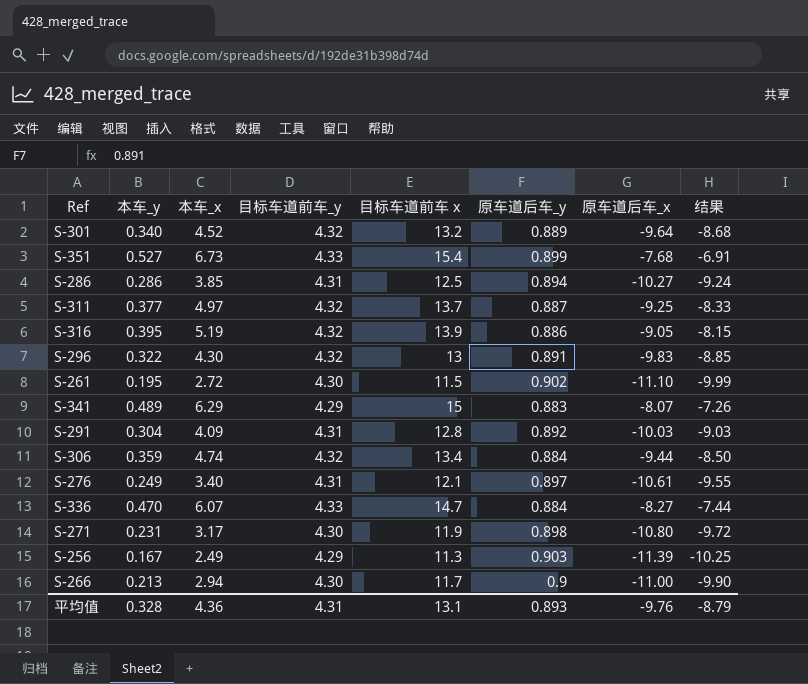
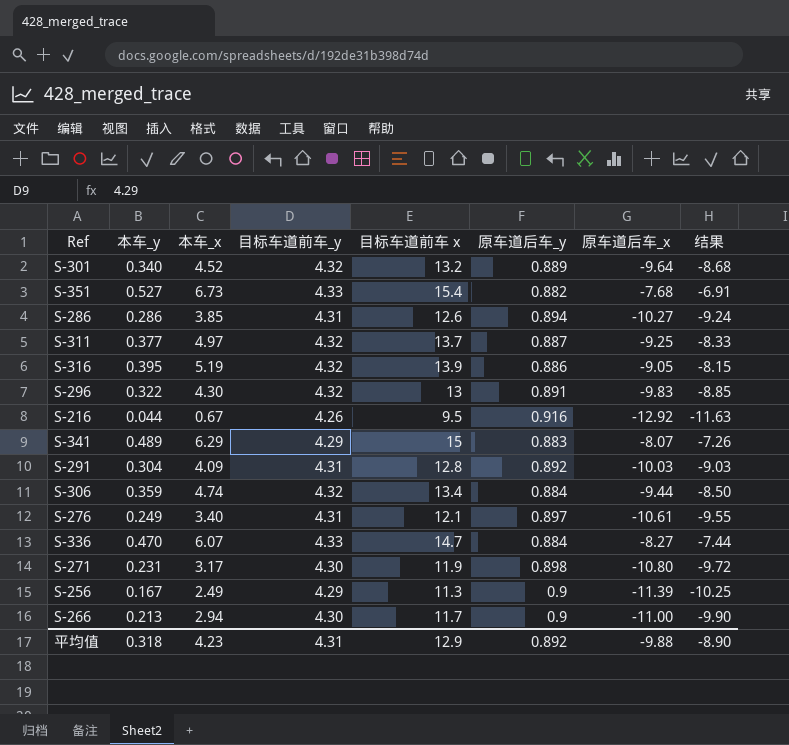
row S-261: 0.195 | 2.72 | 4.30 | 11.5 | 0.902 | -11.10 | -9.99 -> none
S-351 | 原车道后车_y: 0.899 -> 0.882
S-286 | 目标车道前车 x: 12.5 -> 12.6
row S-216: none -> 0.044 | 0.67 | 4.26 | 9.5 | 0.916 | -12.92 | -11.63
S-256 | 原车道后车_y: 0.903 -> 0.9
平均值 | 本车_y: 0.328 -> 0.318
平均值 | 本车_x: 4.36 -> 4.23
平均值 | 目标车道前车 x: 13.1 -> 12.9
平均值 | 原车道后车_y: 0.893 -> 0.892
平均值 | 原车道后车_x: -9.76 -> -9.88
平均值 | 结果: -8.79 -> -8.90

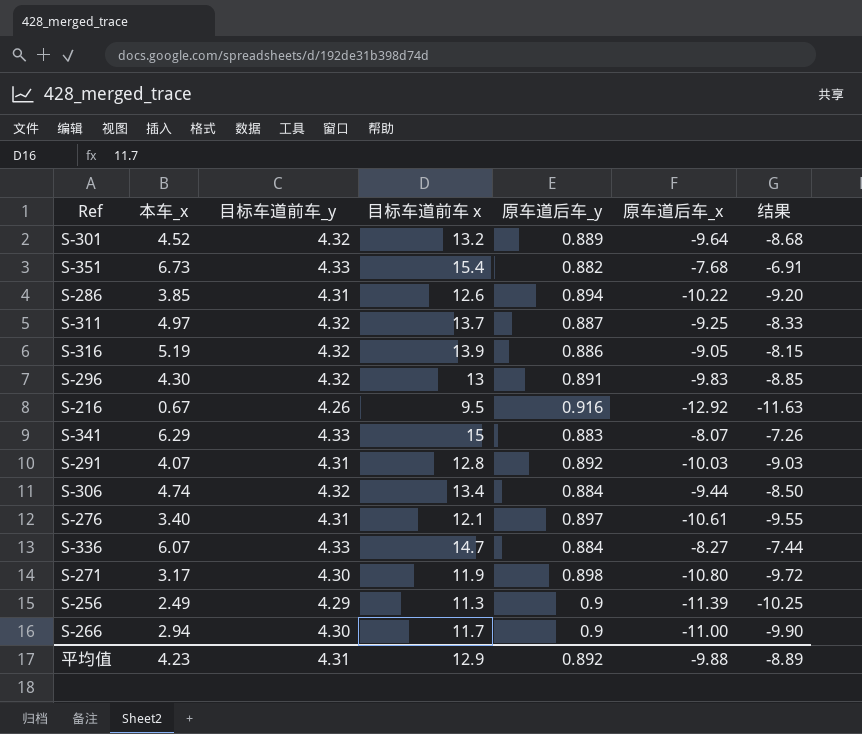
column 本车_y | position: 2 -> none
S-286 | 原车道后车_x: -10.27 -> -10.22
S-286 | 结果: -9.24 -> -9.20
S-341 | 目标车道前车_y: 4.29 -> 4.33
S-291 | 本车_x: 4.09 -> 4.07
平均值 | 结果: -8.90 -> -8.89

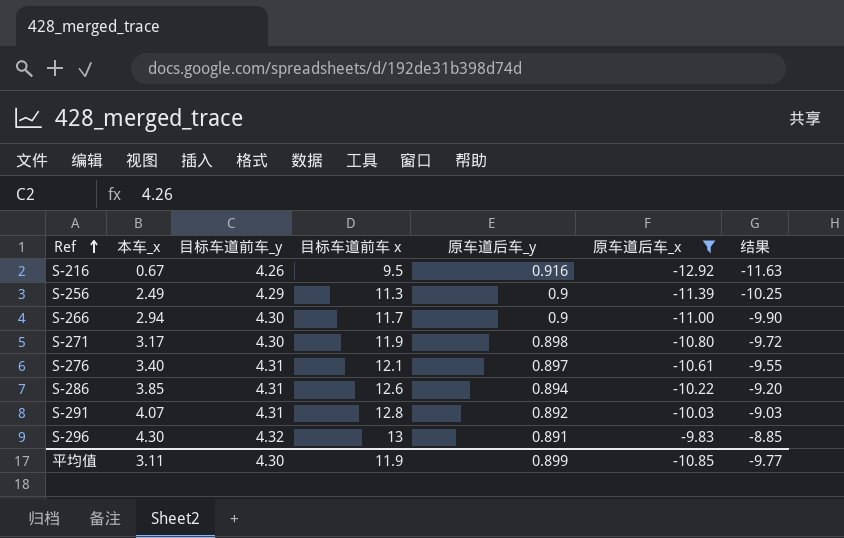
filter: none -> 原车道后车_x <= -9.83
row order: none -> Ref ascending
平均值 | 本车_x: 4.23 -> 3.11
平均值 | 目标车道前车_y: 4.31 -> 4.30
平均值 | 目标车道前车 x: 12.9 -> 11.9
平均值 | 原车道后车_y: 0.892 -> 0.899
平均值 | 原车道后车_x: -9.88 -> -10.85
平均值 | 结果: -8.89 -> -9.77

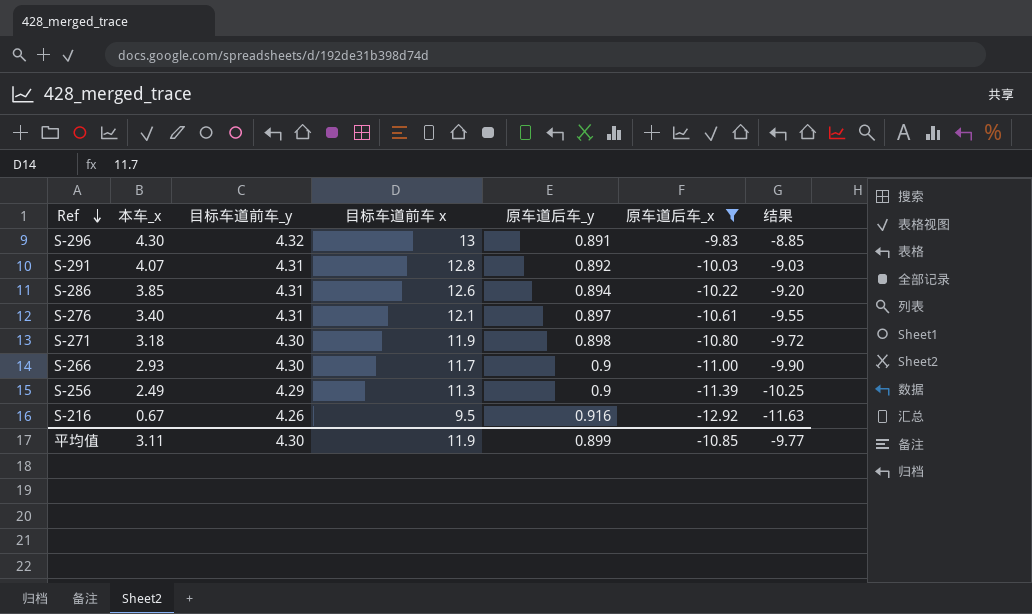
row order: Ref ascending -> Ref descending
S-271 | 本车_x: 3.17 -> 3.18
S-266 | 本车_x: 2.94 -> 2.93

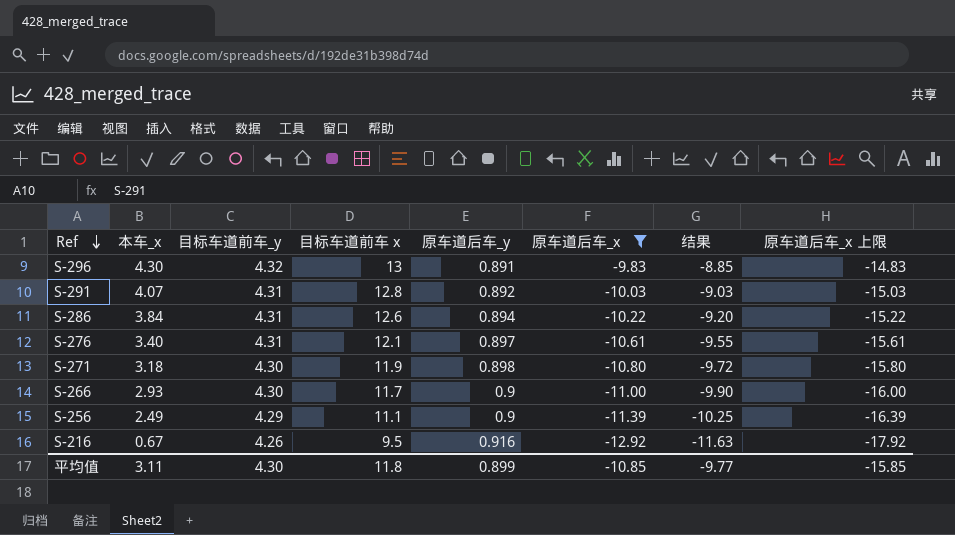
column 原车道后车_x 上限 | formula: none -> [原车道后车_x] - 5
S-286 | 本车_x: 3.85 -> 3.84
S-256 | 目标车道前车 x: 11.3 -> 11.1
平均值 | 目标车道前车 x: 11.9 -> 11.8

